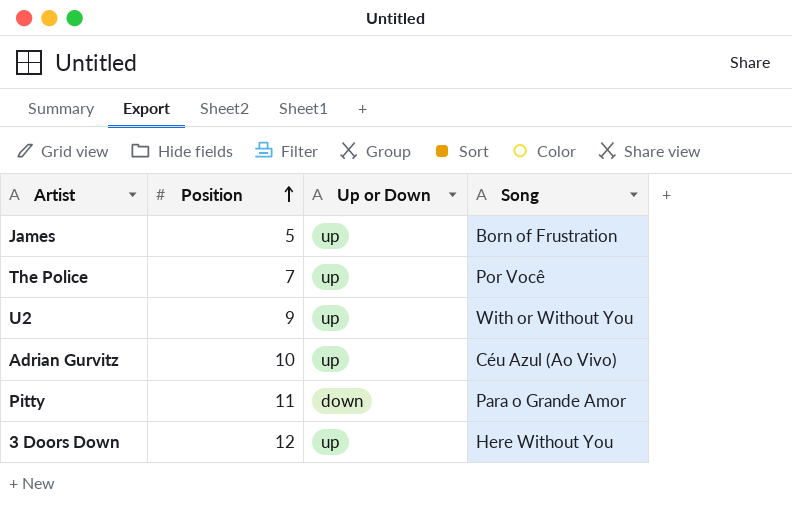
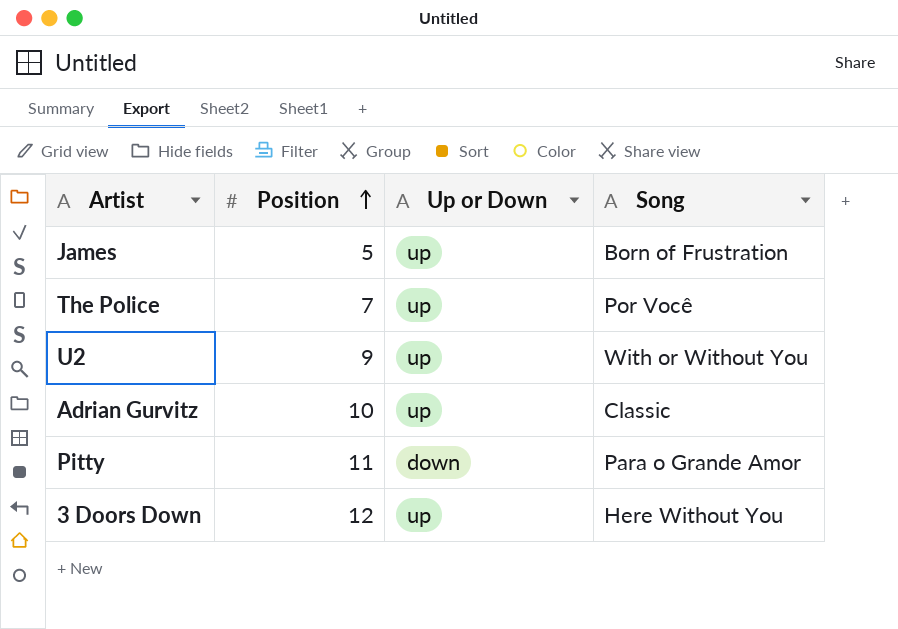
Adrian Gurvitz | Song: Céu Azul (Ao Vivo) -> Classic

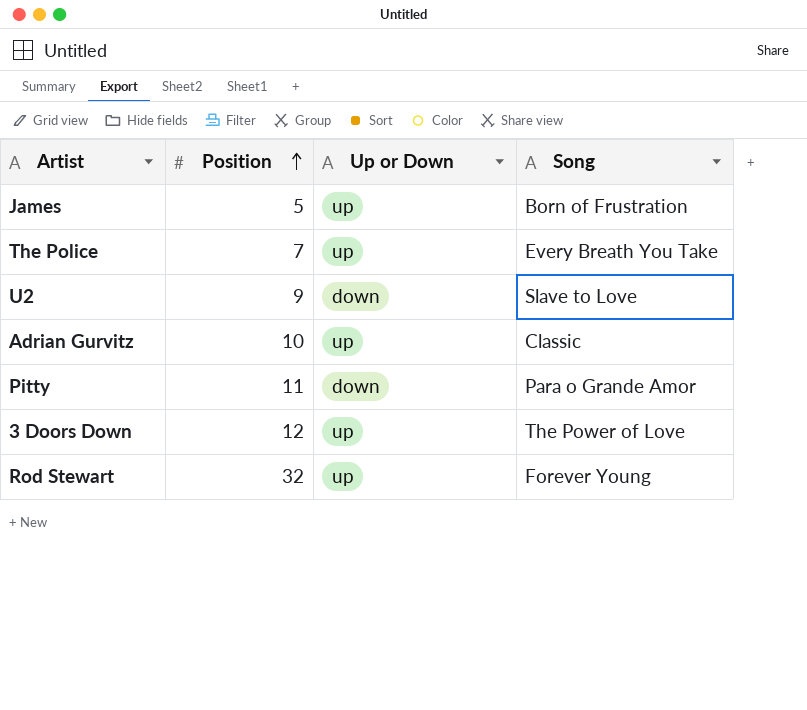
The Police | Song: Por Você -> Every Breath You Take
U2 | Up or Down: up -> down
U2 | Song: With or Without You -> Slave to Love
3 Doors Down | Song: Here Without You -> The Power of Love
row Rod Stewart: none -> 32 | up | Forever Young

